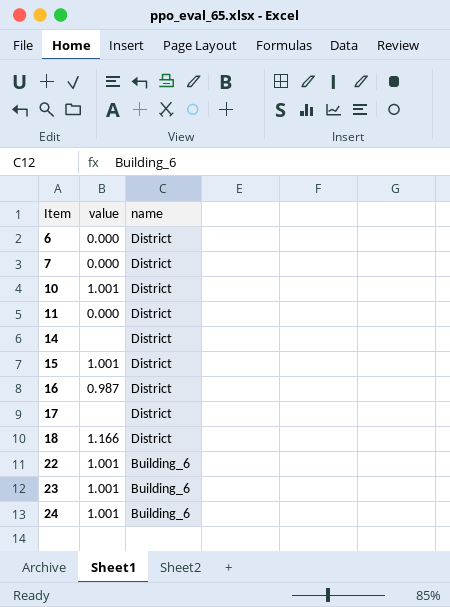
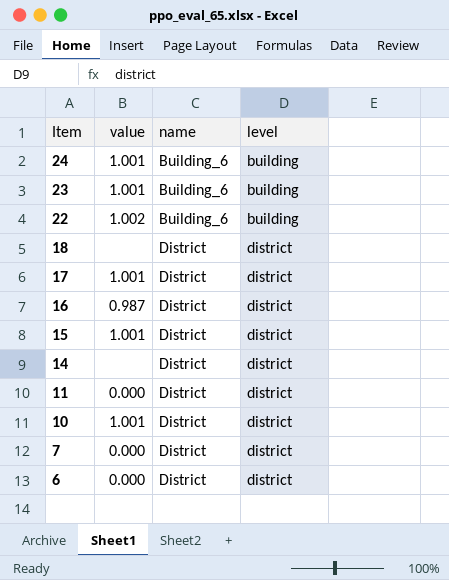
row order: Item ascending -> Item descending
column level | position: none -> 4
22 | value: 1.001 -> 1.002
18 | value: 1.166 -> none
17 | value: none -> 1.001

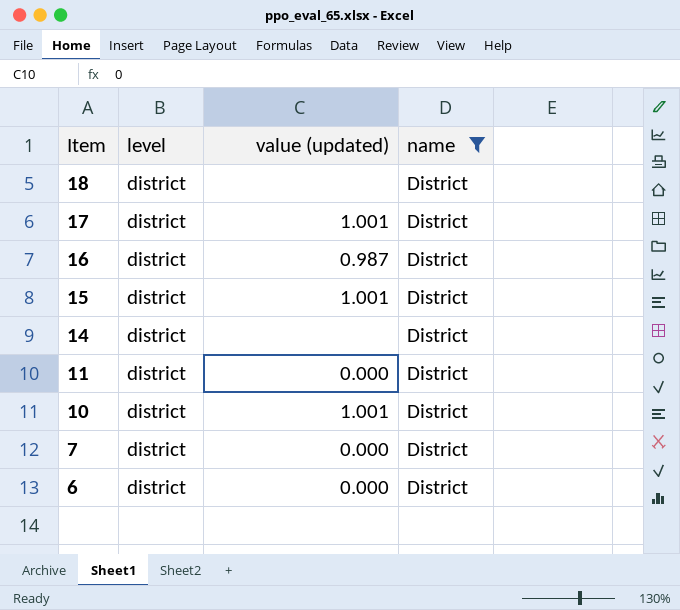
filter: none -> name = District
column level | position: 4 -> 2
column name: value -> value (updated)

